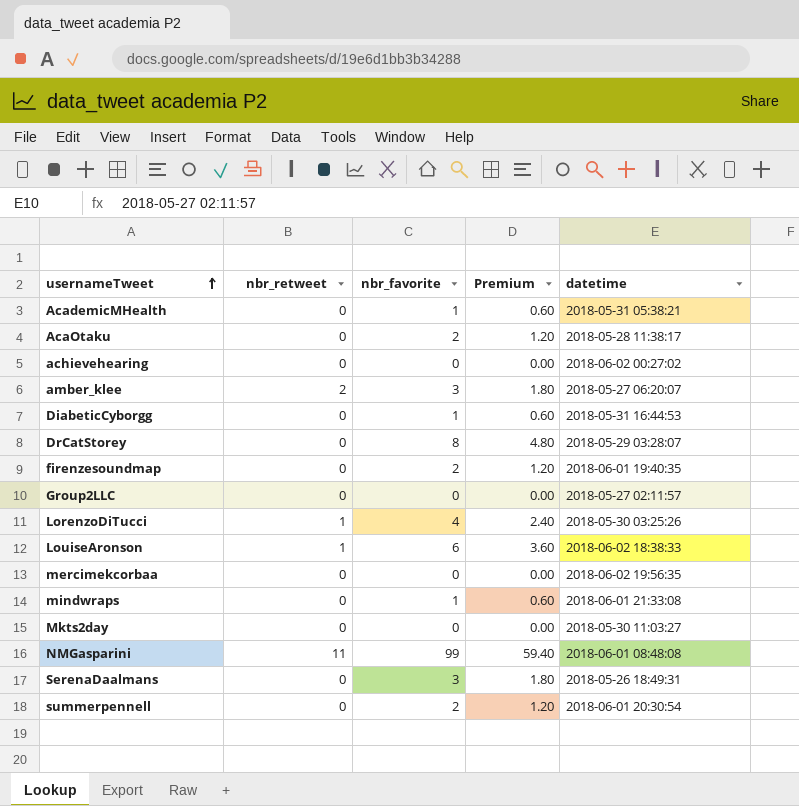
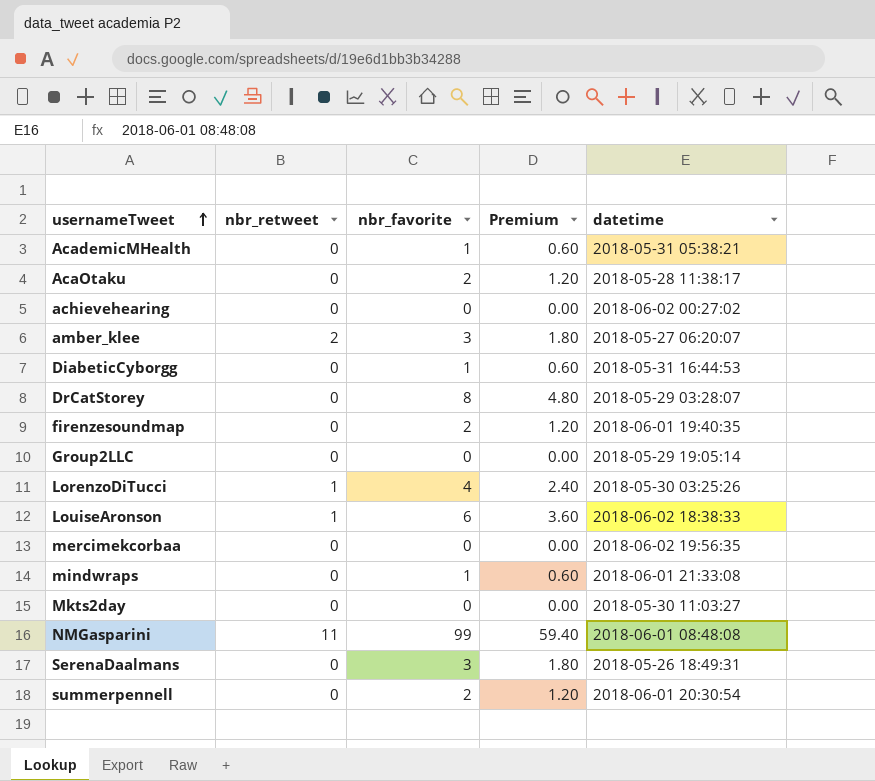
Group2LLC | datetime: 2018-05-27 02:11:57 -> 2018-05-29 19:05:14

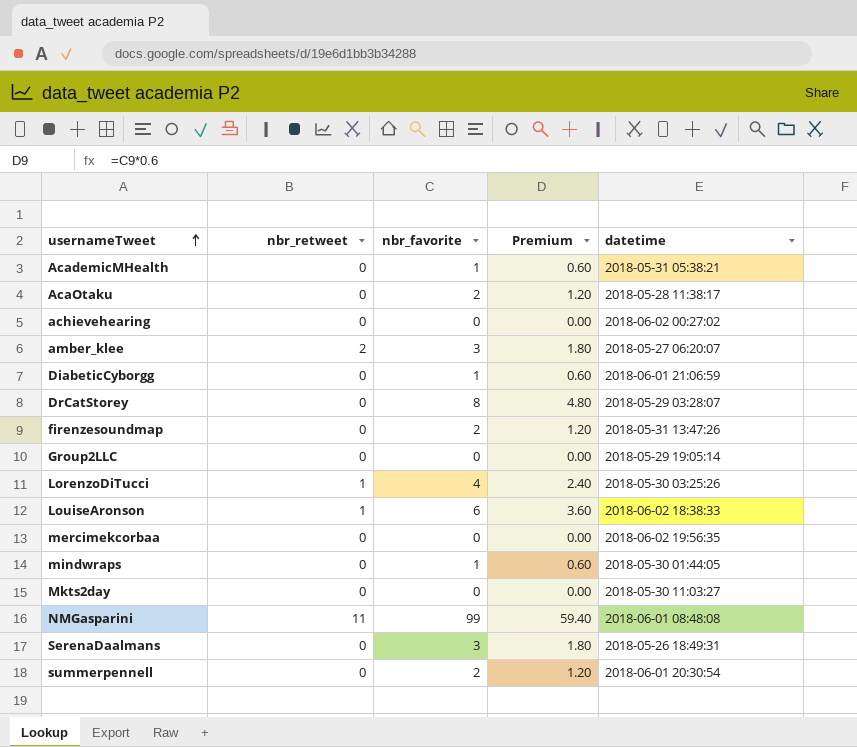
DiabeticCyborgg | datetime: 2018-05-31 16:44:53 -> 2018-06-01 21:06:59
firenzesoundmap | datetime: 2018-06-01 19:40:35 -> 2018-05-31 13:47:26
mindwraps | datetime: 2018-06-01 21:33:08 -> 2018-05-30 01:44:05

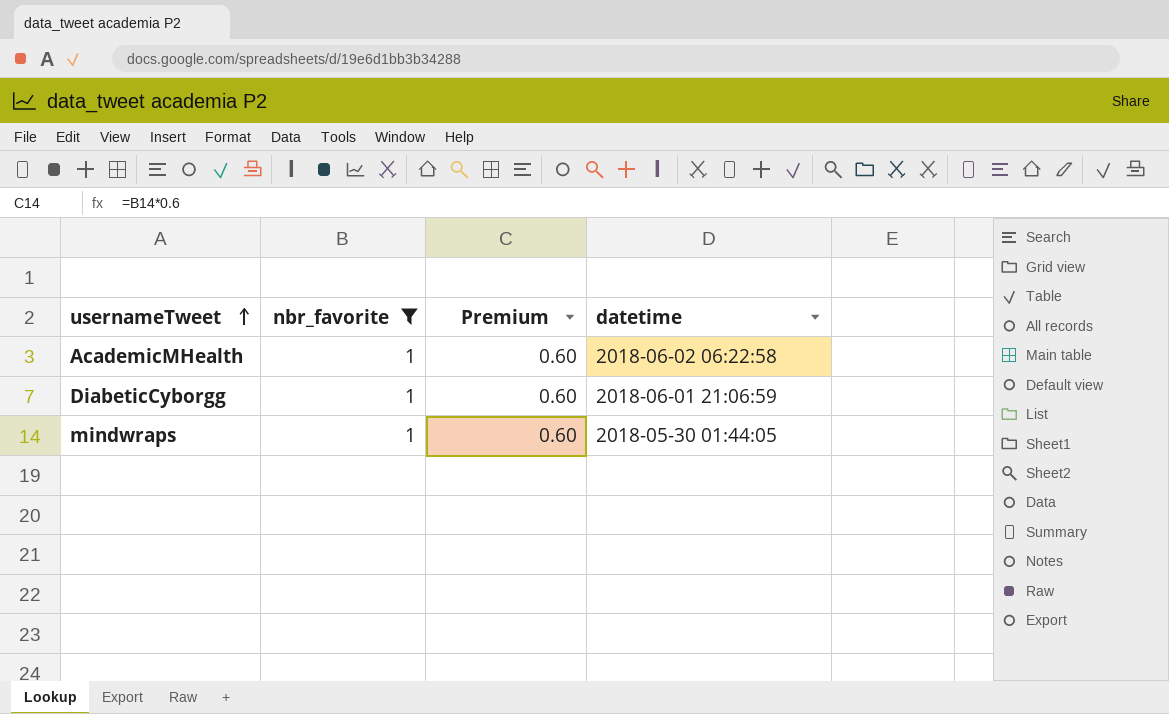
filter: none -> nbr_favorite = 1
column nbr_retweet | position: 2 -> none
AcademicMHealth | datetime: 2018-05-31 05:38:21 -> 2018-06-02 06:22:58

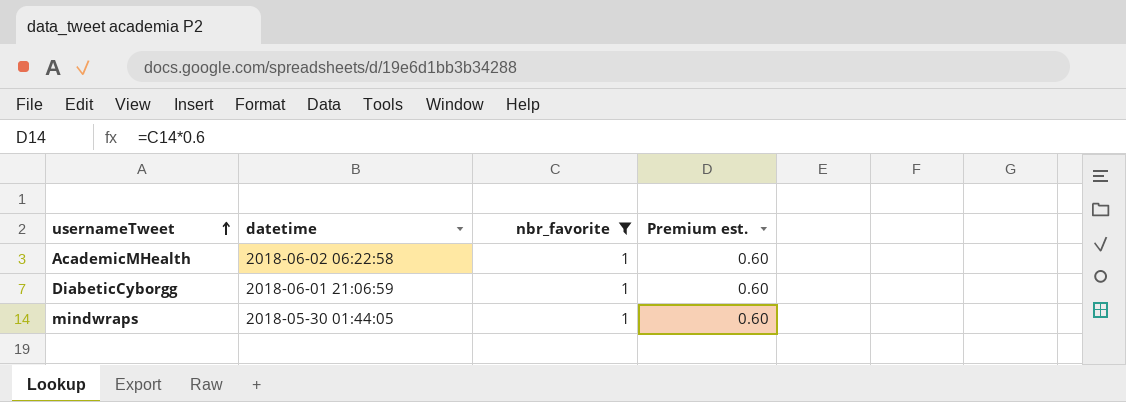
column datetime | position: 4 -> 2
column name: Premium -> Premium est.

